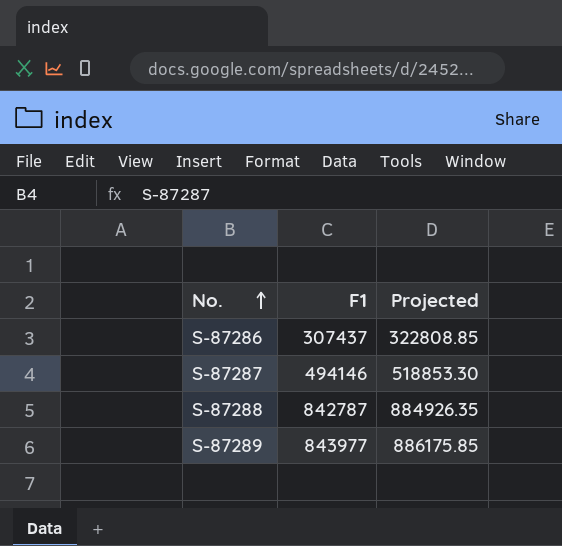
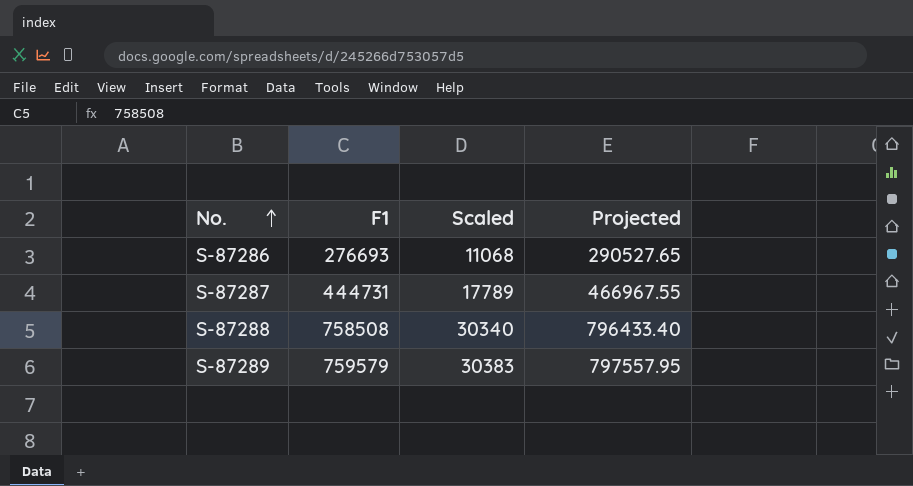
column Scaled | formula: none -> [F1] * 0.04
S-87286 | F1: 307437 -> 276693
S-87286 | Projected: 322808.85 -> 290527.65
S-87287 | F1: 494146 -> 444731
S-87287 | Projected: 518853.30 -> 466967.55
S-87288 | F1: 842787 -> 758508
S-87288 | Projected: 884926.35 -> 796433.40
S-87289 | F1: 843977 -> 759579
S-87289 | Projected: 886175.85 -> 797557.95

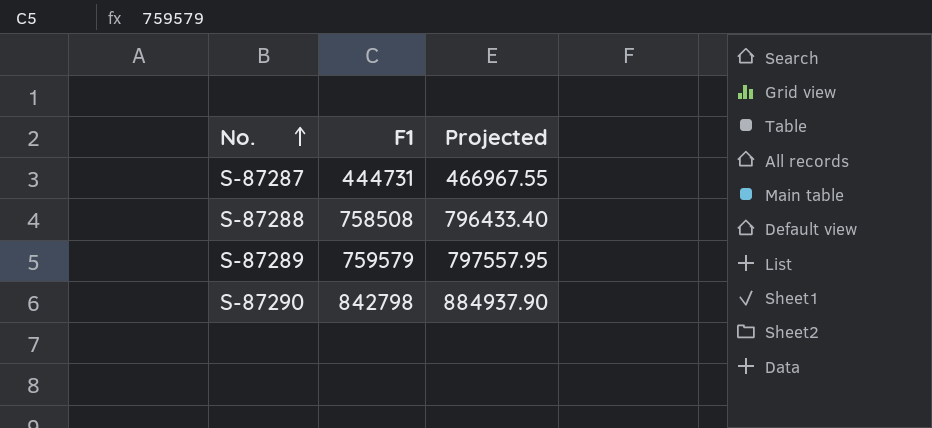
column Scaled | formula: [F1] * 0.04 -> none
row S-87286: 276693 | 11068 | 290527.65 -> none
row S-87290: none -> 842798 | 884937.90

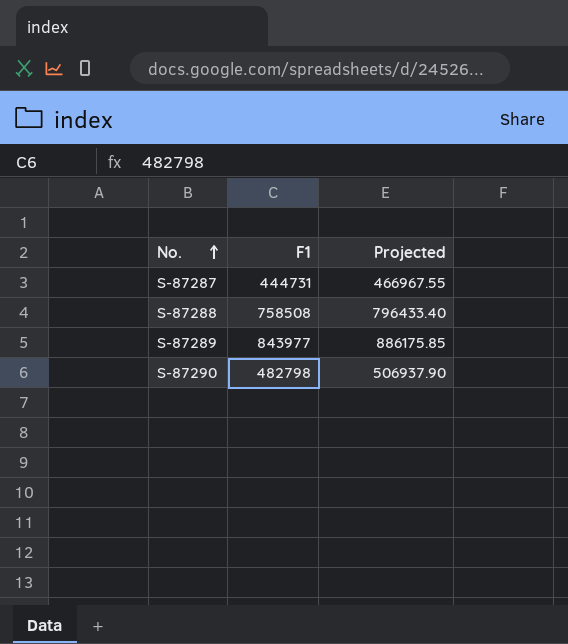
S-87289 | F1: 759579 -> 843977
S-87289 | Projected: 797557.95 -> 886175.85
S-87290 | F1: 842798 -> 482798
S-87290 | Projected: 884937.90 -> 506937.90

